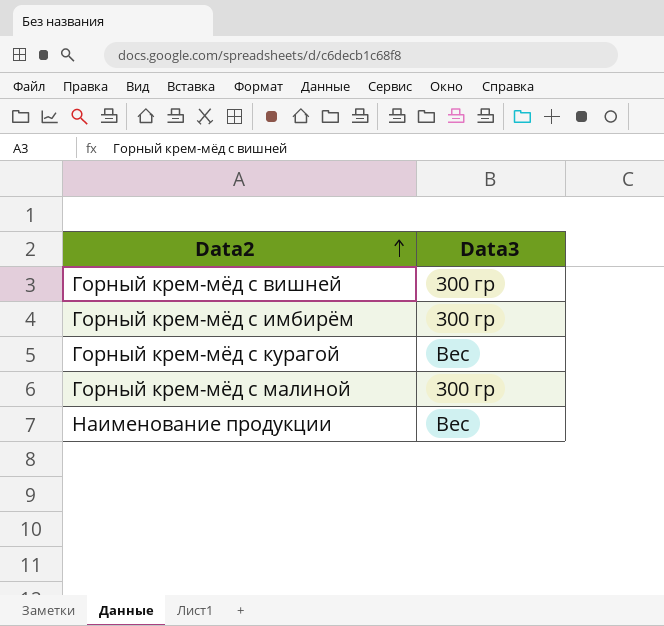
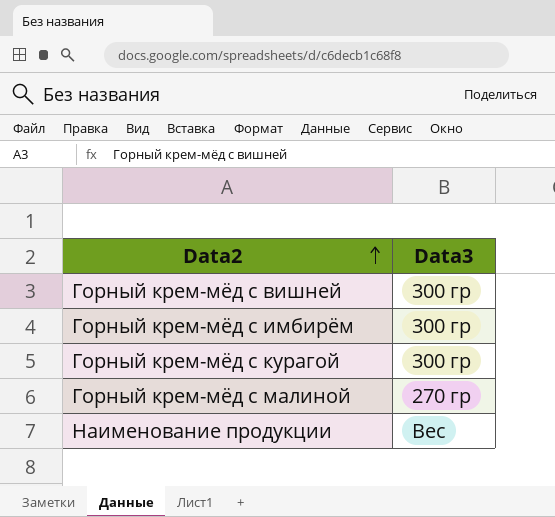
Горный крем-мёд с курагой | Data3: Вес -> 300 гр
Горный крем-мёд с малиной | Data3: 300 гр -> 270 гр

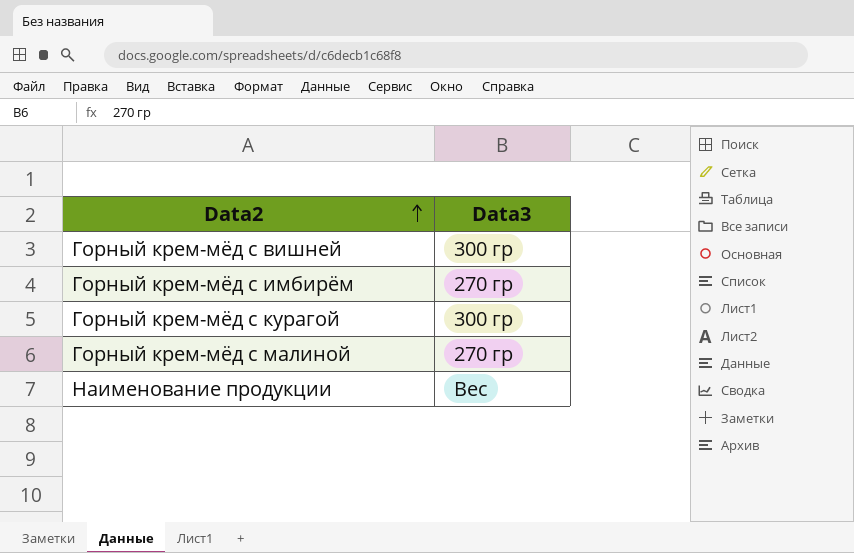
Горный крем-мёд с имбирём | Data3: 300 гр -> 270 гр

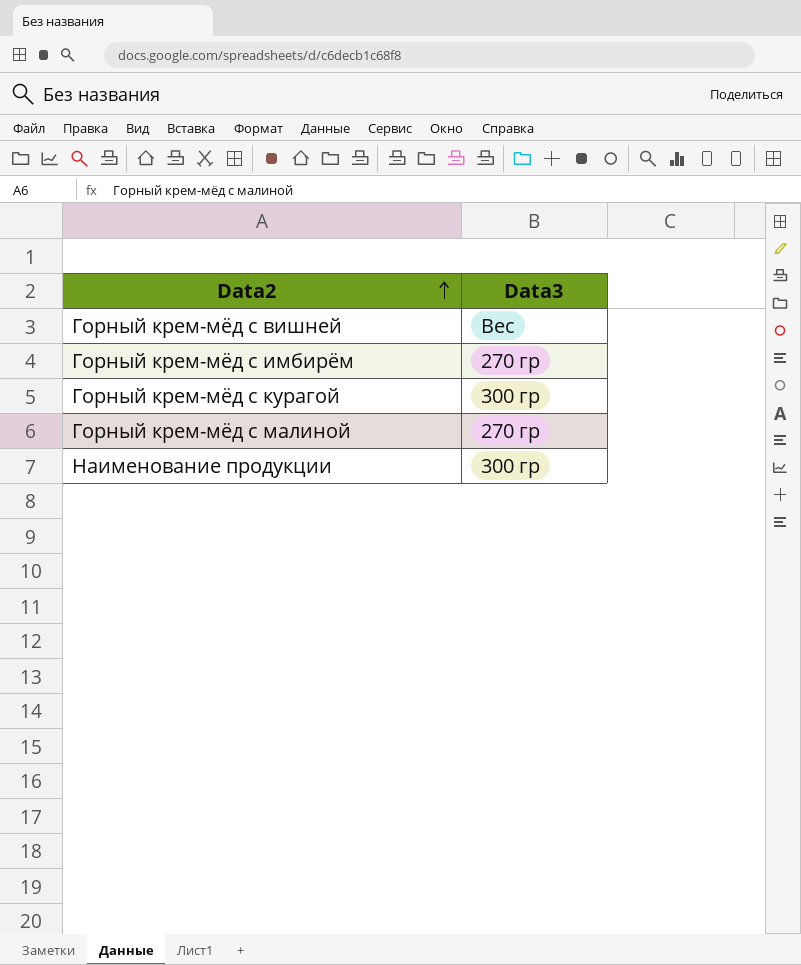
Горный крем-мёд с вишней | Data3: 300 гр -> Вес
Наименование продукции | Data3: Вес -> 300 гр

